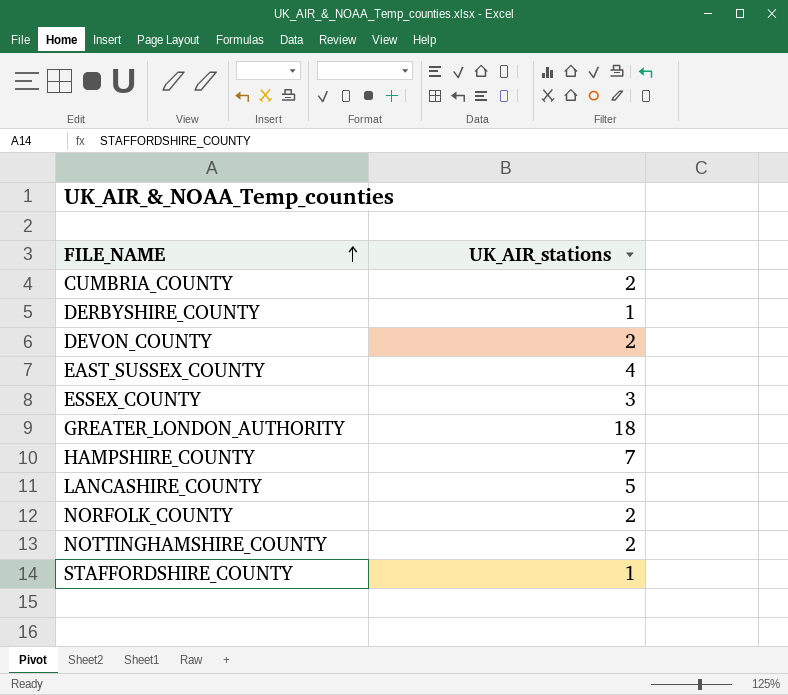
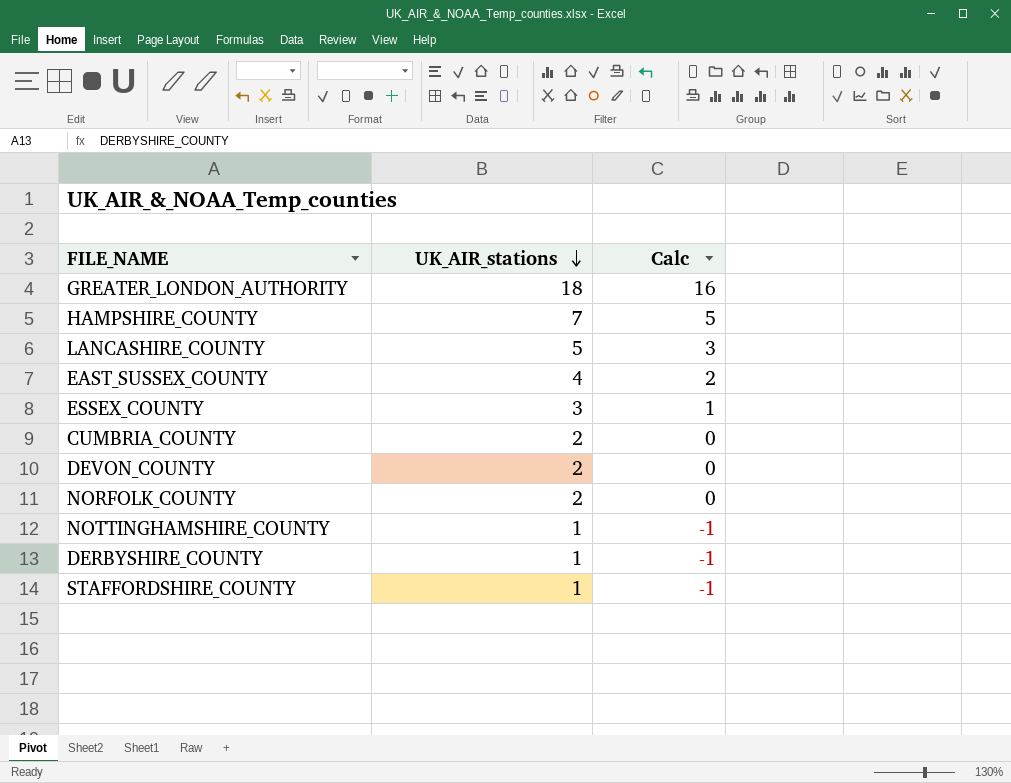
row order: FILE_NAME ascending -> UK_AIR_stations descending
column Calc | formula: none -> [UK_AIR_stations] - 2
NOTTINGHAMSHIRE_COUNTY | UK_AIR_stations: 2 -> 1

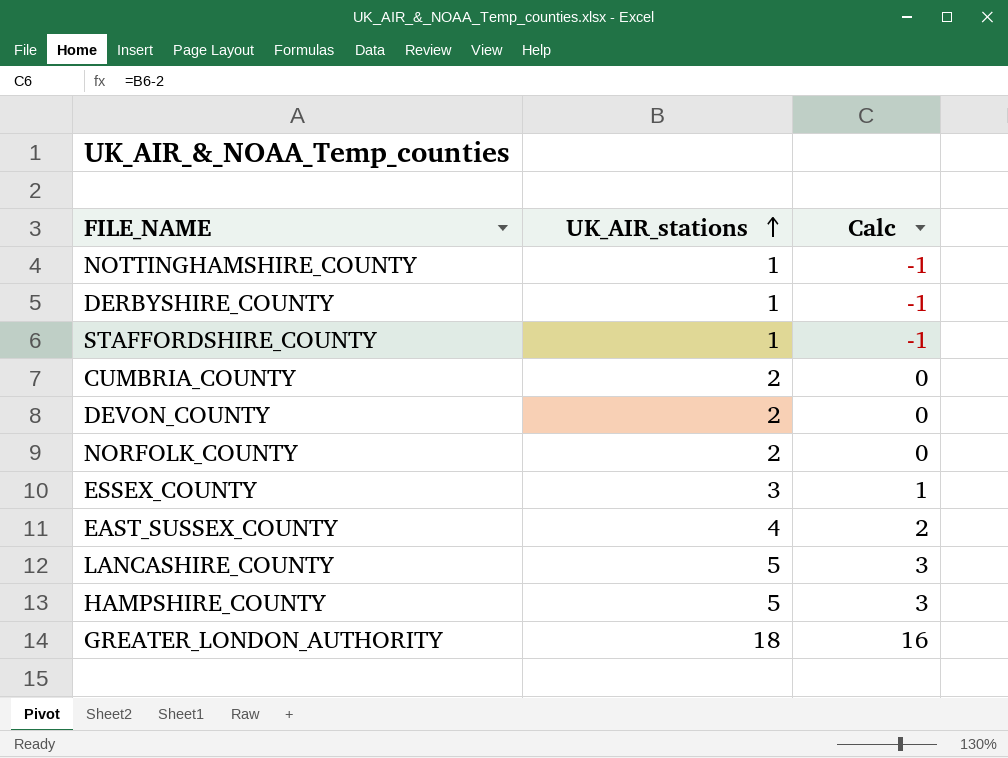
row order: UK_AIR_stations descending -> UK_AIR_stations ascending
HAMPSHIRE_COUNTY | UK_AIR_stations: 7 -> 5
HAMPSHIRE_COUNTY | Calc: 5 -> 3

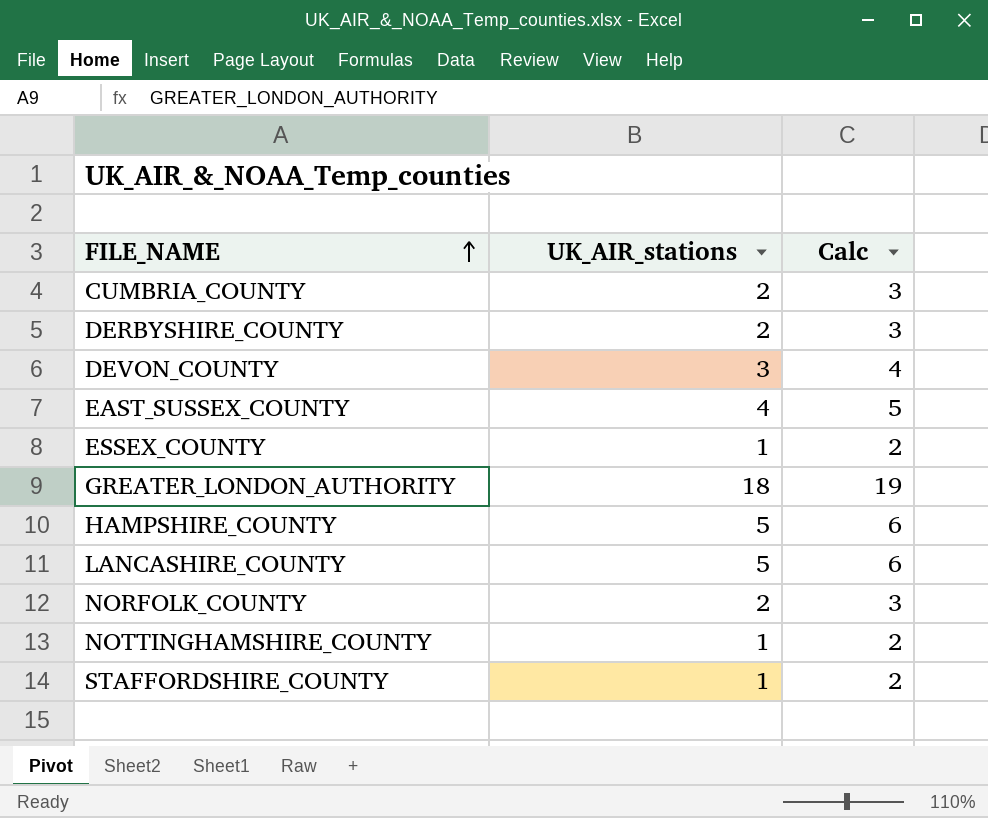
row order: UK_AIR_stations ascending -> FILE_NAME ascending
column Calc | formula: [UK_AIR_stations] - 2 -> [UK_AIR_stations] + 1
DERBYSHIRE_COUNTY | UK_AIR_stations: 1 -> 2
DEVON_COUNTY | UK_AIR_stations: 2 -> 3
ESSEX_COUNTY | UK_AIR_stations: 3 -> 1

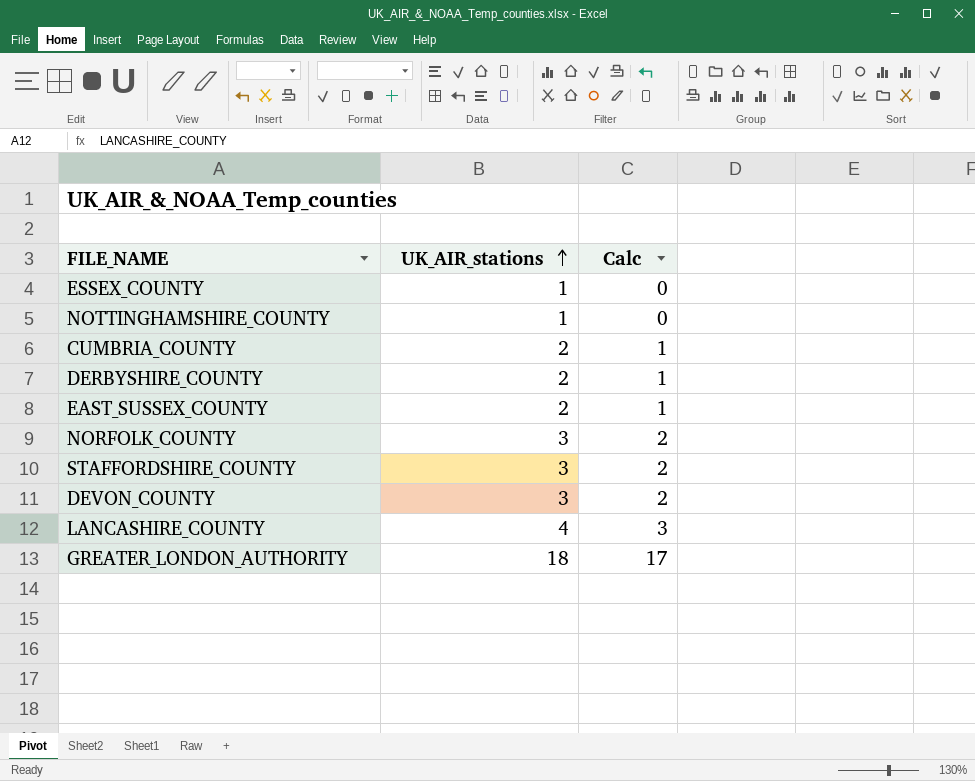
row order: FILE_NAME ascending -> UK_AIR_stations ascending
column Calc | formula: [UK_AIR_stations] + 1 -> [UK_AIR_stations] - 1
row HAMPSHIRE_COUNTY: 5 | 6 -> none
EAST_SUSSEX_COUNTY | UK_AIR_stations: 4 -> 2
NORFOLK_COUNTY | UK_AIR_stations: 2 -> 3
STAFFORDSHIRE_COUNTY | UK_AIR_stations: 1 -> 3
LANCASHIRE_COUNTY | UK_AIR_stations: 5 -> 4

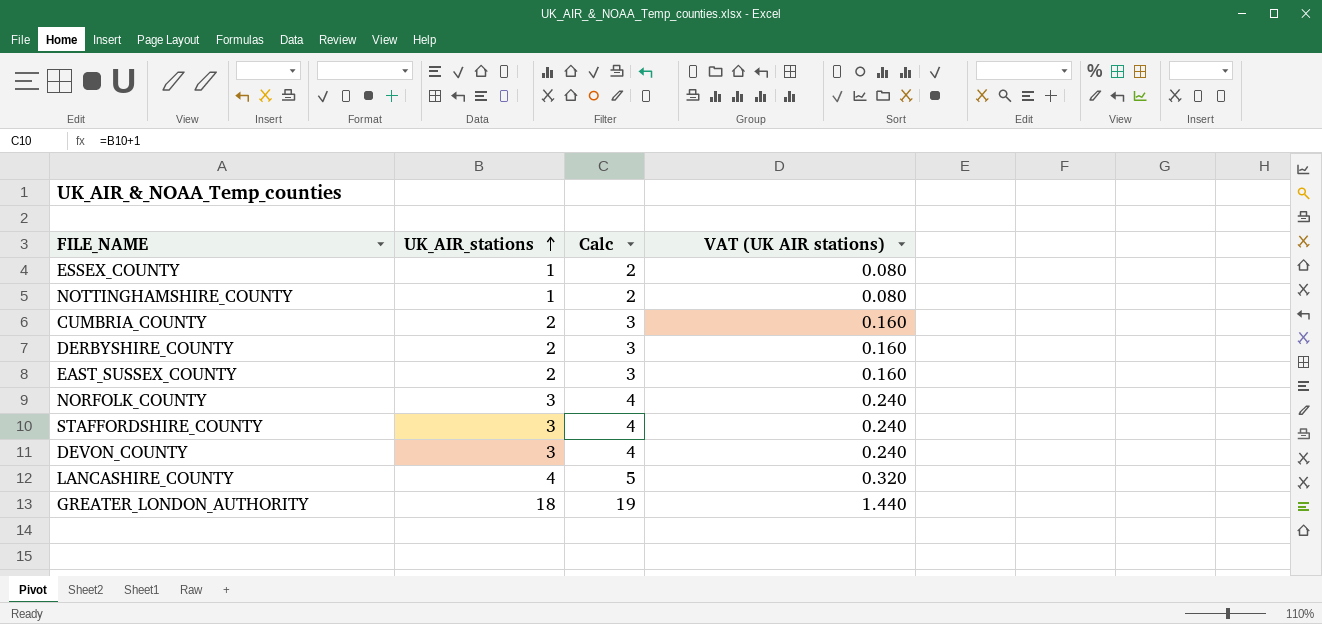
column Calc | formula: [UK_AIR_stations] - 1 -> [UK_AIR_stations] + 1
column VAT (UK AIR stations) | formula: none -> [UK_AIR_stations] * 0.08

